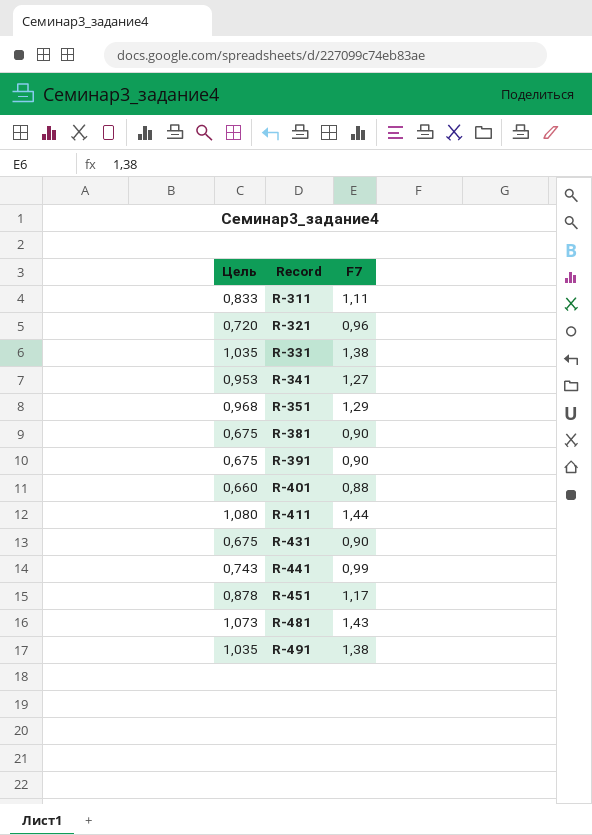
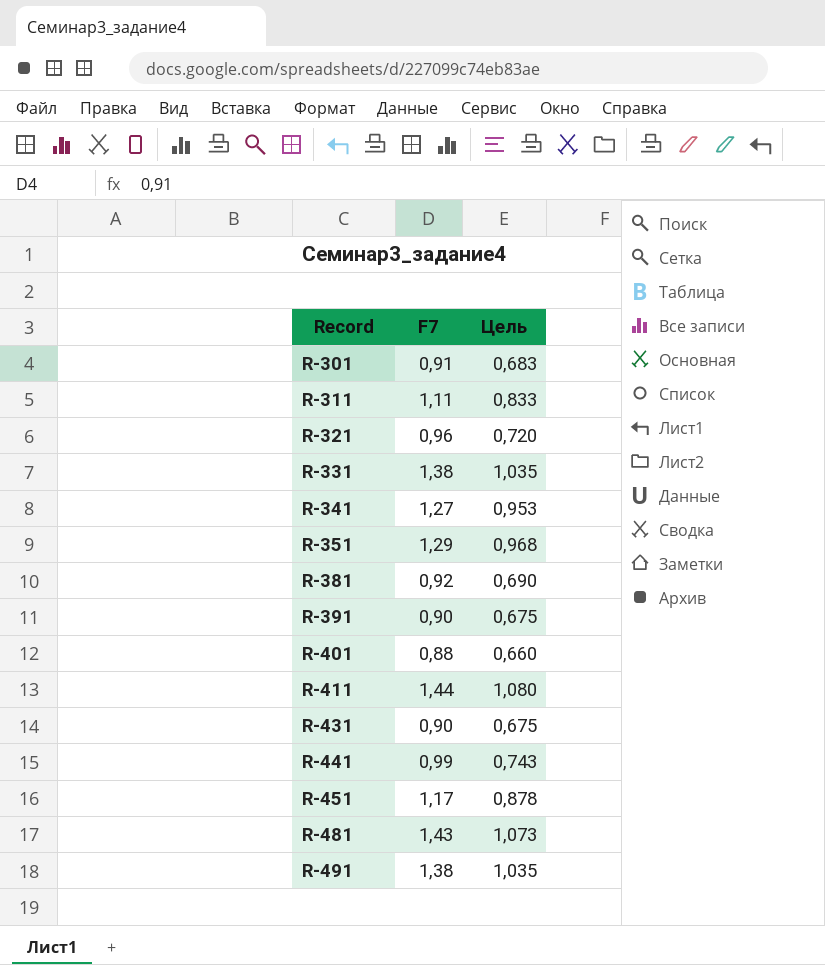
column Цель | position: 1 -> 3
row R-301: none -> 0,91 | 0,683
R-381 | F7: 0,90 -> 0,92
R-381 | Цель: 0,675 -> 0,690

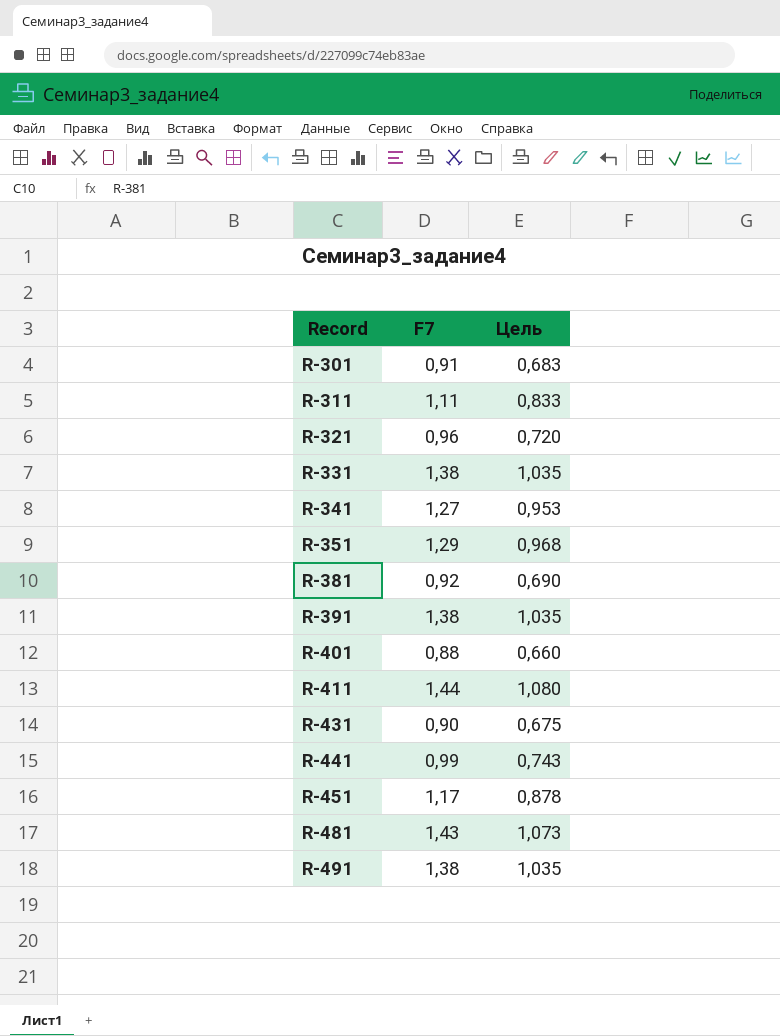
R-391 | F7: 0,90 -> 1,38
R-391 | Цель: 0,675 -> 1,035

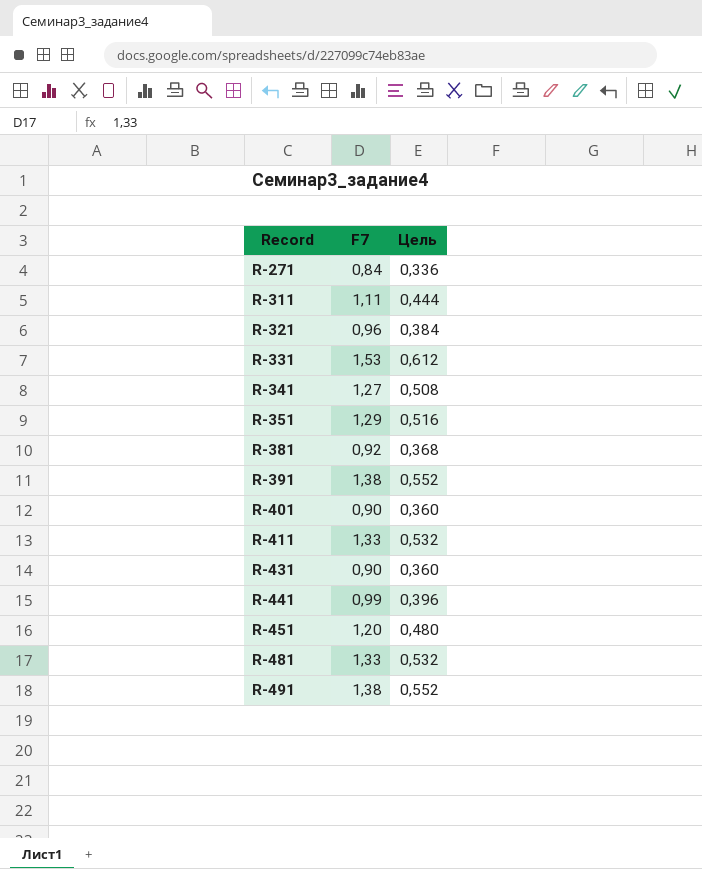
column Цель | formula: [F7] * 0,75 -> [F7] * 0,4
row R-301: 0,91 | 0,683 -> none
row R-271: none -> 0,84 | 0,336
R-331 | F7: 1,38 -> 1,53
R-401 | F7: 0,88 -> 0,90
R-411 | F7: 1,44 -> 1,33
R-451 | F7: 1,17 -> 1,20
R-481 | F7: 1,43 -> 1,33

